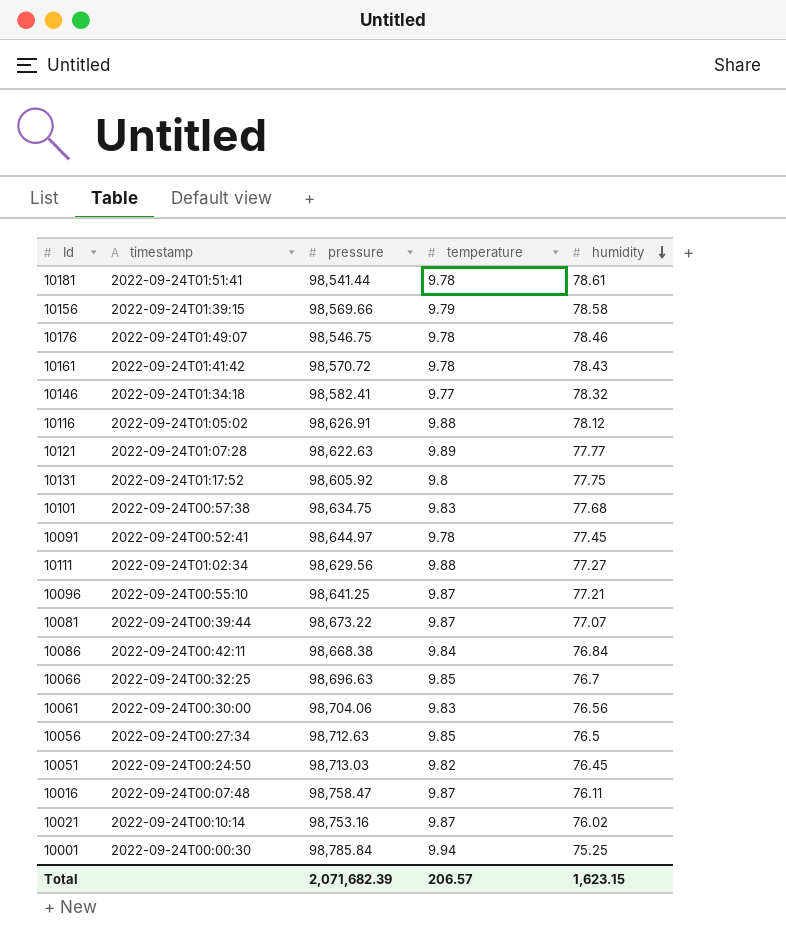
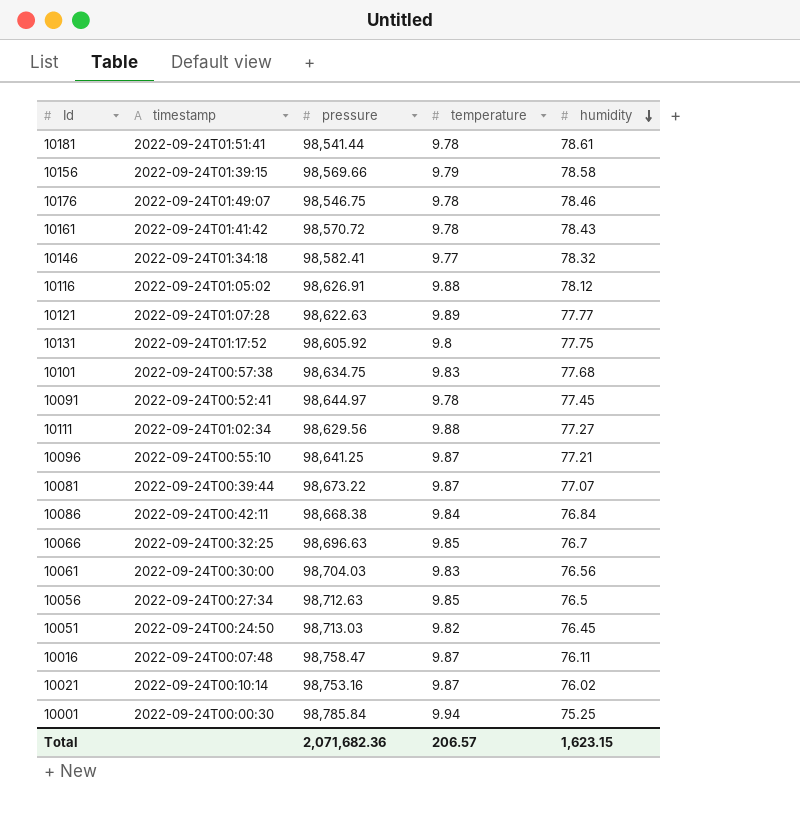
10061 | pressure: 98,704.06 -> 98,704.03
Total | pressure: 2,071,682.39 -> 2,071,682.36

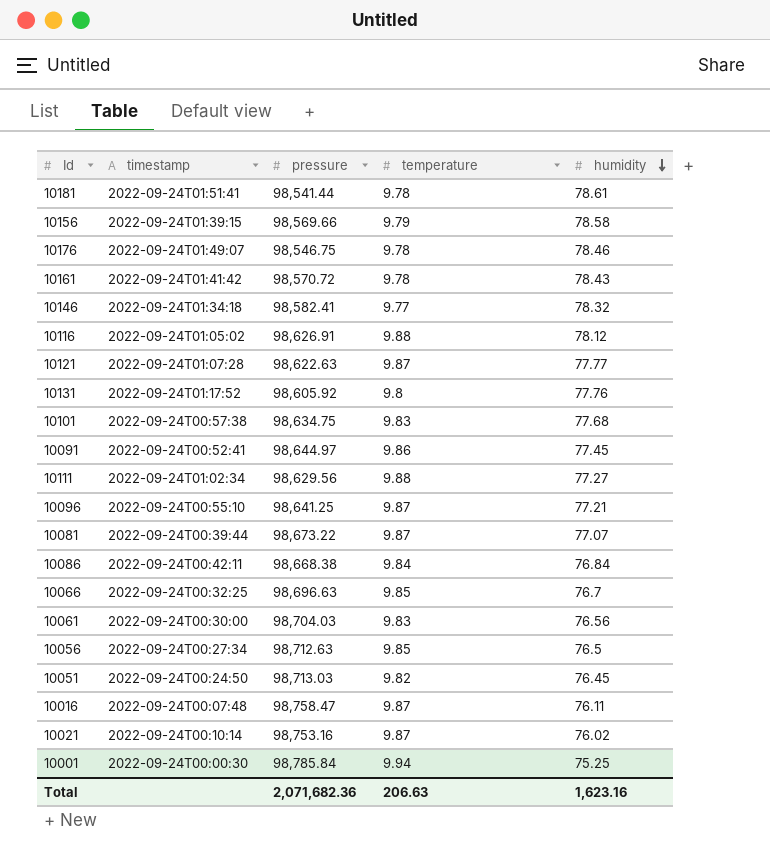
10121 | temperature: 9.89 -> 9.87
10131 | humidity: 77.75 -> 77.76
10091 | temperature: 9.78 -> 9.86
Total | temperature: 206.57 -> 206.63
Total | humidity: 1,623.15 -> 1,623.16

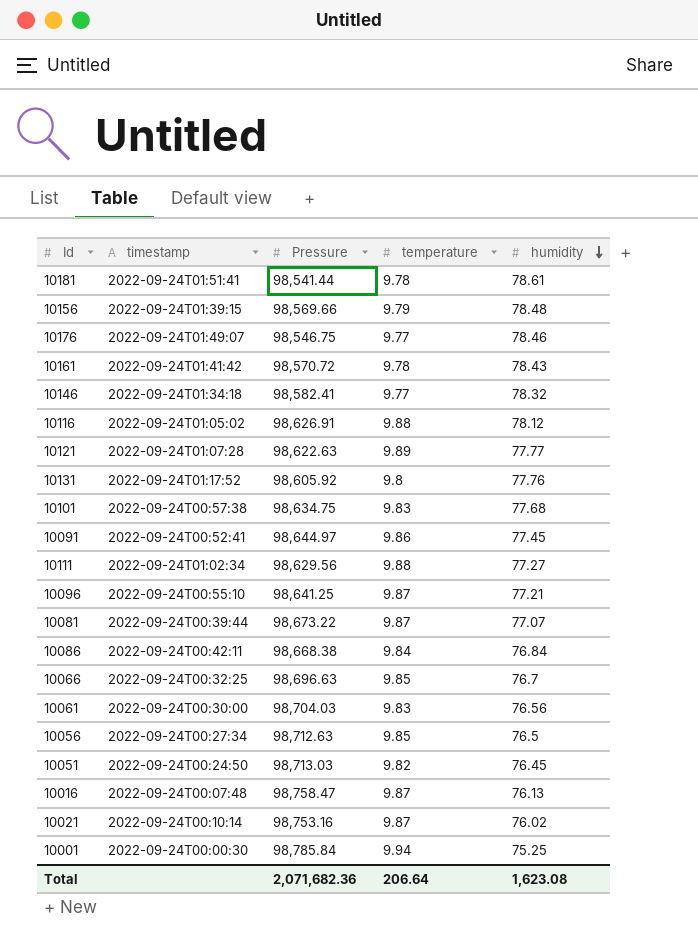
column name: pressure -> Pressure
10156 | humidity: 78.58 -> 78.48
10176 | temperature: 9.78 -> 9.77
10121 | temperature: 9.87 -> 9.89
10016 | humidity: 76.11 -> 76.13
Total | temperature: 206.63 -> 206.64
Total | humidity: 1,623.16 -> 1,623.08

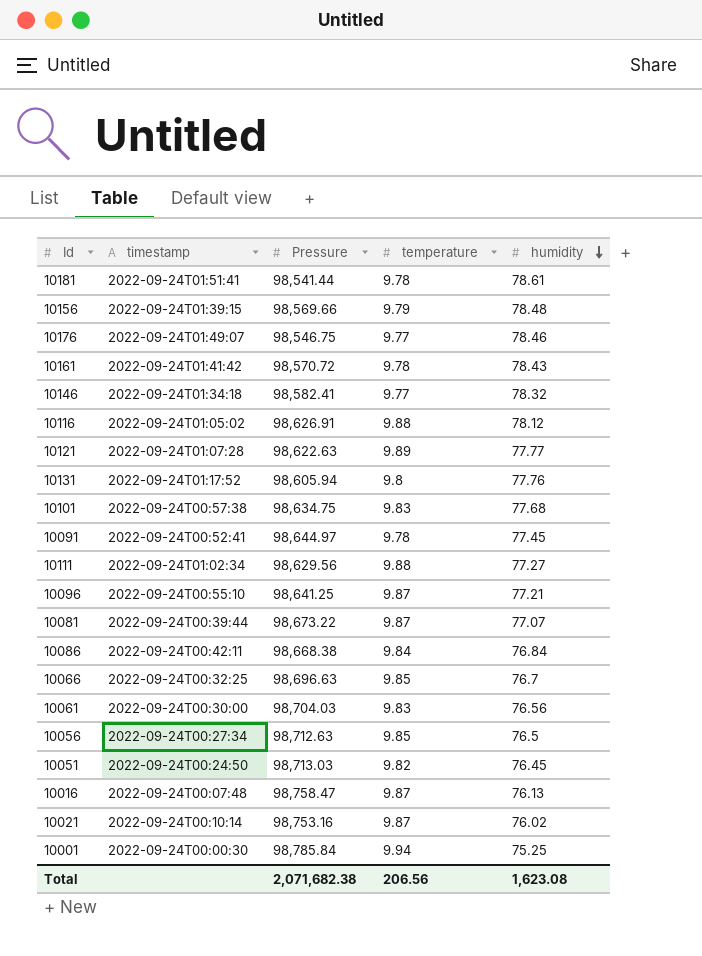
10131 | Pressure: 98,605.92 -> 98,605.94
10091 | temperature: 9.86 -> 9.78
Total | Pressure: 2,071,682.36 -> 2,071,682.38
Total | temperature: 206.64 -> 206.56

